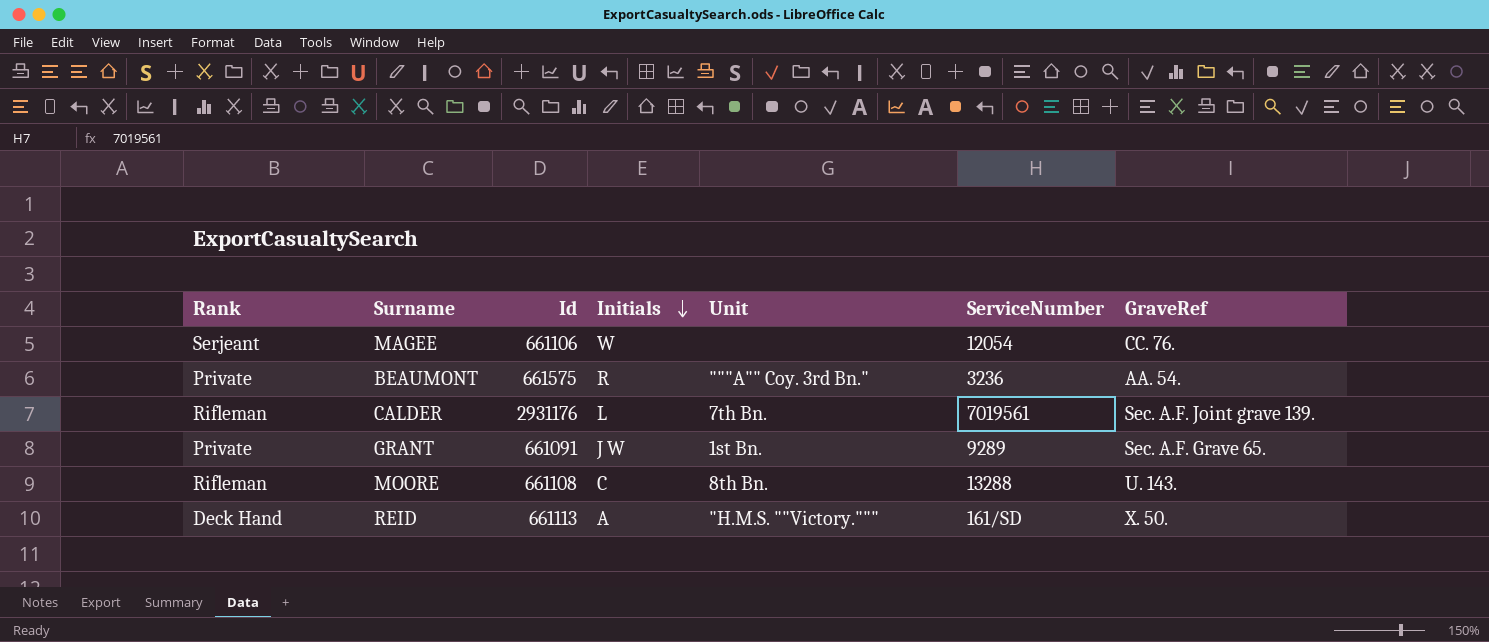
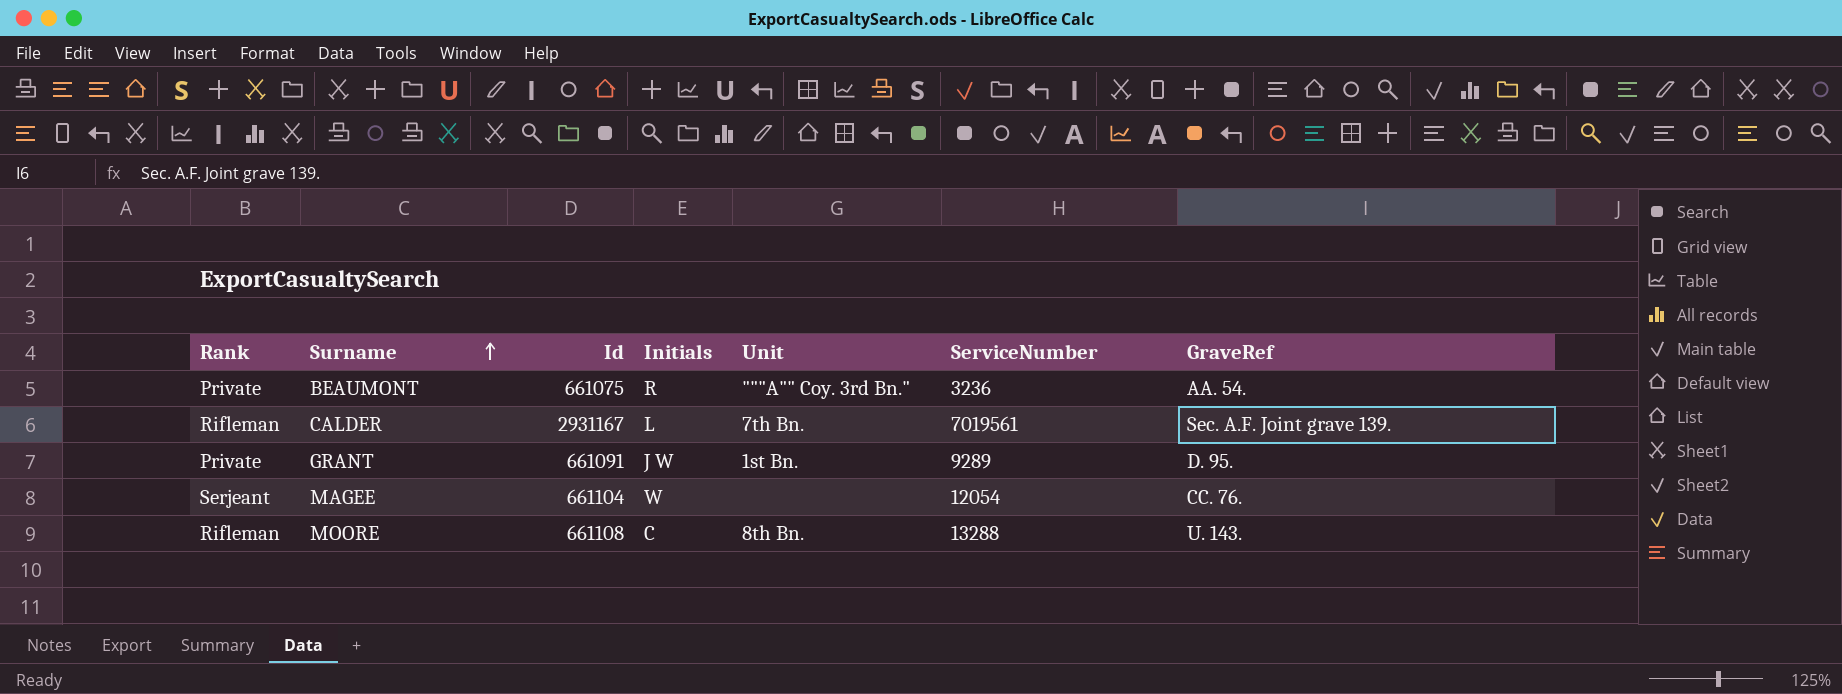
row order: Initials descending -> Surname ascending
row REID: Deck Hand | 661113 | A | "H.M.S. ""Victory.""" | 161/SD | X. 50. -> none
BEAUMONT | Id: 661575 -> 661075
CALDER | Id: 2931176 -> 2931167
GRANT | GraveRef: Sec. A.F. Grave 65. -> D. 95.
MAGEE | Id: 661106 -> 661104

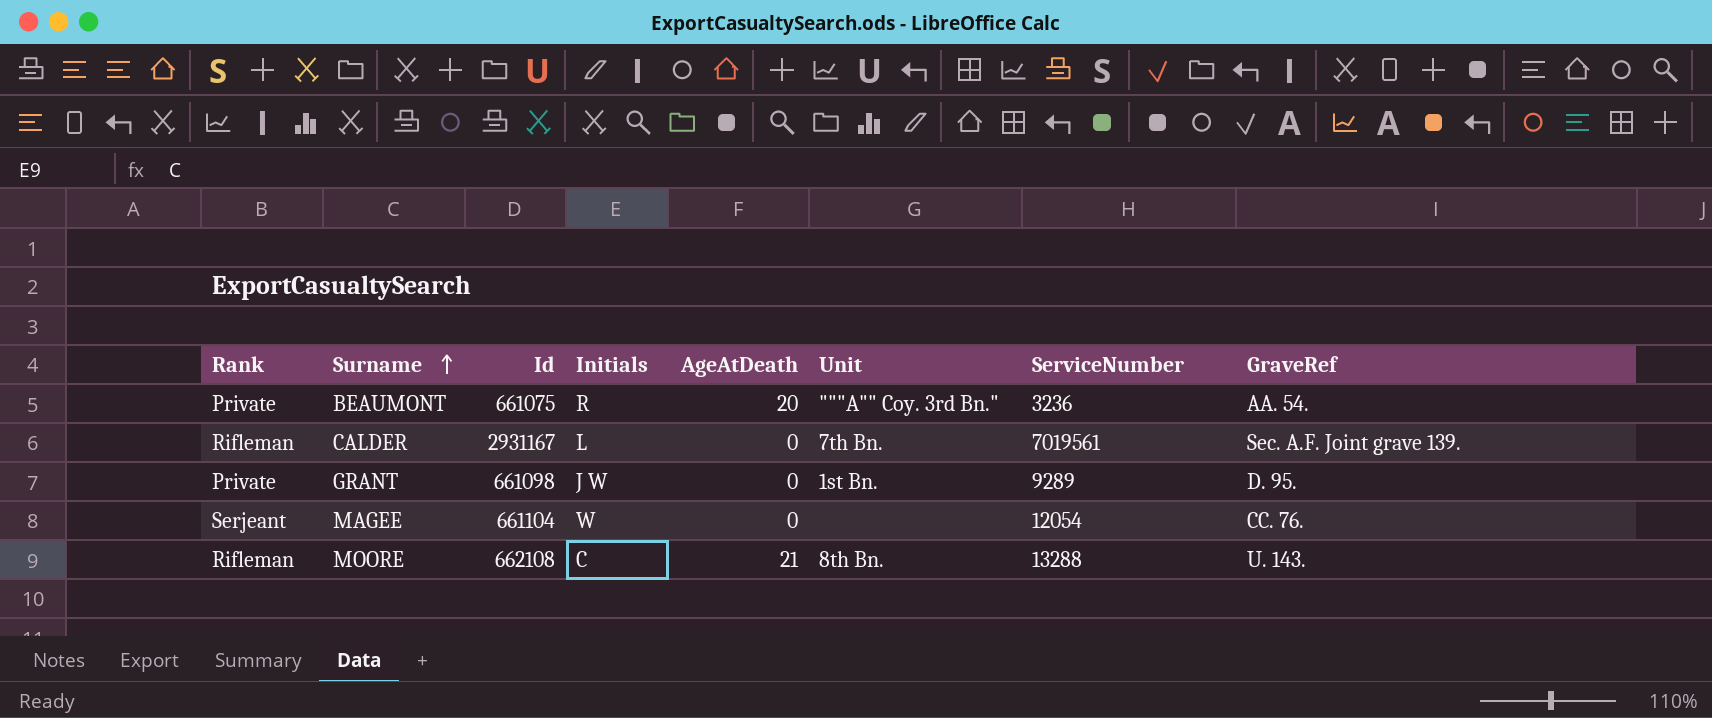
column AgeAtDeath | position: none -> 5
GRANT | Id: 661091 -> 661098
MOORE | Id: 661108 -> 662108

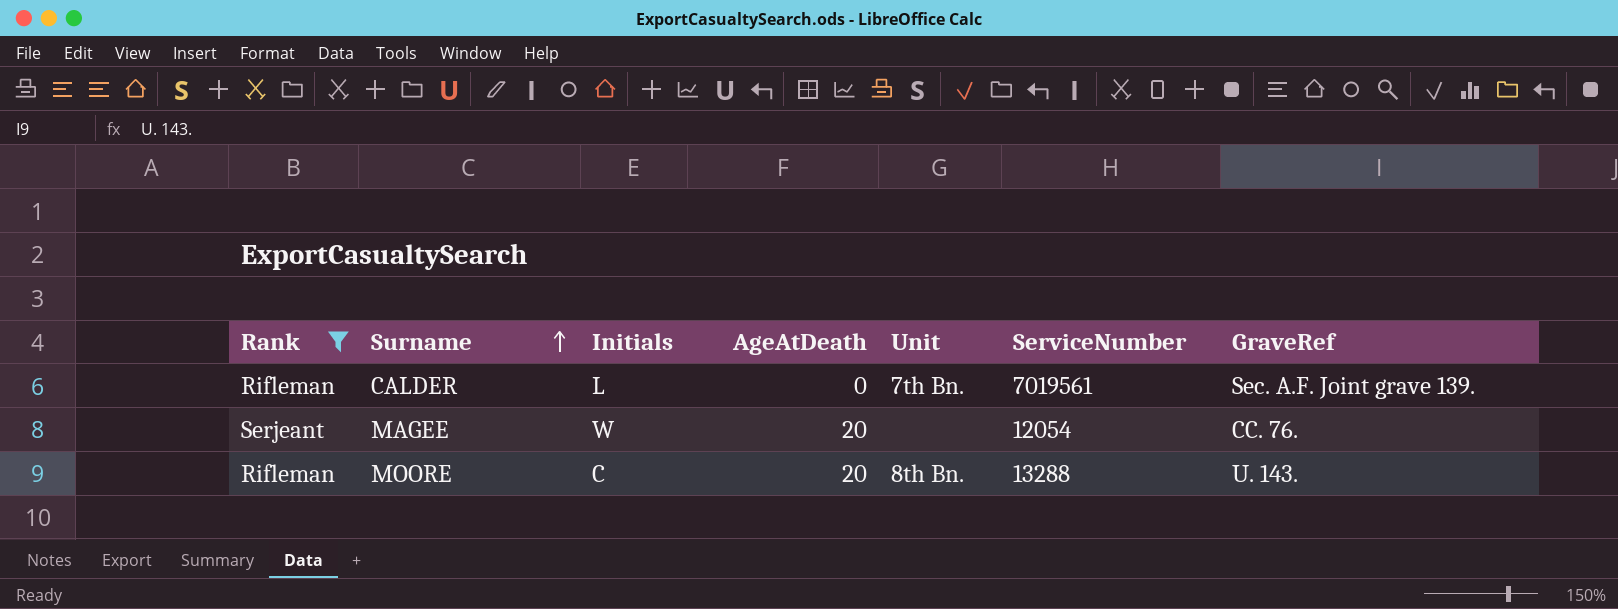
filter: none -> Rank != Private
column Id | position: 3 -> none
MAGEE | AgeAtDeath: 0 -> 20
MOORE | AgeAtDeath: 21 -> 20

